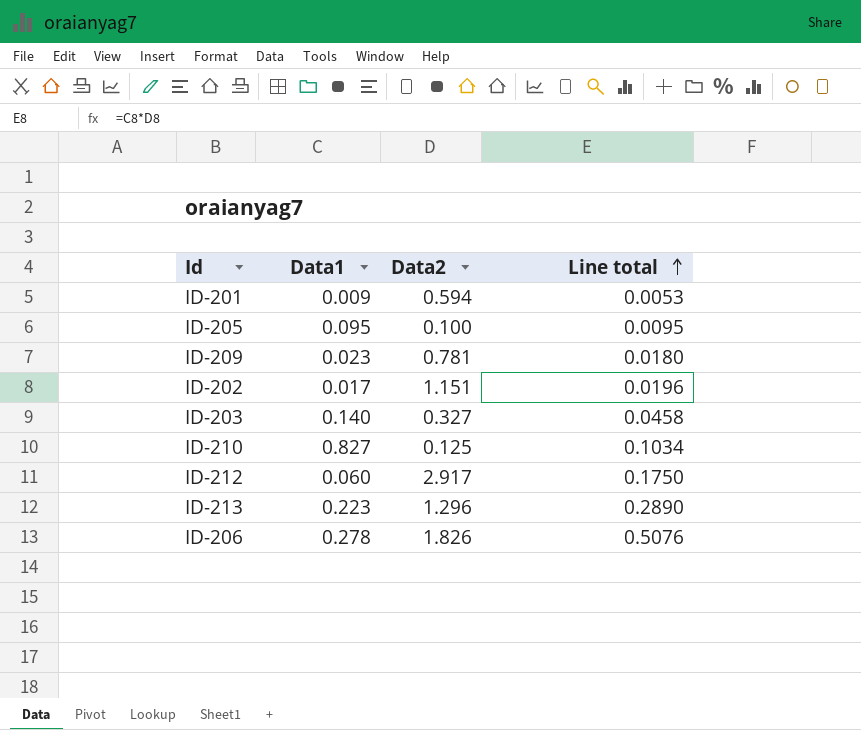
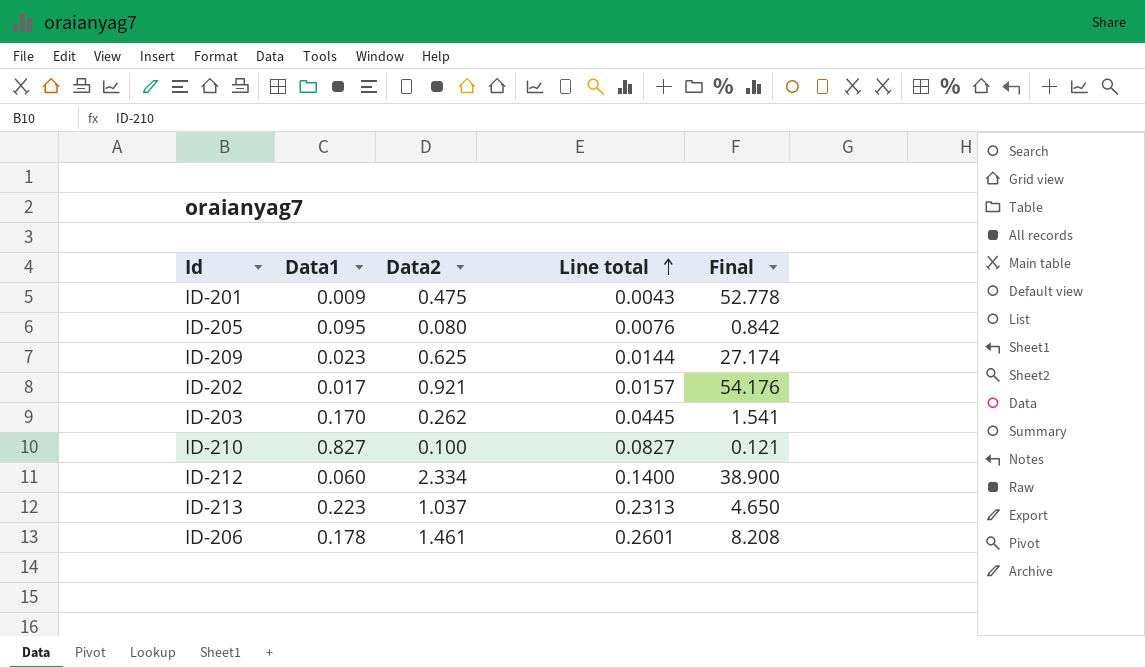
column Final | formula: none -> [Data2] / [Data1]
ID-201 | Data2: 0.594 -> 0.475
ID-201 | Line total: 0.0053 -> 0.0043
ID-205 | Data2: 0.100 -> 0.080
ID-205 | Line total: 0.0095 -> 0.0076
ID-209 | Data2: 0.781 -> 0.625
ID-209 | Line total: 0.0180 -> 0.0144
ID-202 | Data2: 1.151 -> 0.921
ID-202 | Line total: 0.0196 -> 0.0157
ID-203 | Data1: 0.140 -> 0.170
ID-203 | Data2: 0.327 -> 0.262
ID-203 | Line total: 0.0458 -> 0.0445
ID-210 | Data2: 0.125 -> 0.100
ID-210 | Line total: 0.1034 -> 0.0827
ID-212 | Data2: 2.917 -> 2.334
ID-212 | Line total: 0.1750 -> 0.1400
ID-213 | Data2: 1.296 -> 1.037
ID-213 | Line total: 0.2890 -> 0.2313
ID-206 | Data1: 0.278 -> 0.178
ID-206 | Data2: 1.826 -> 1.461
ID-206 | Line total: 0.5076 -> 0.2601

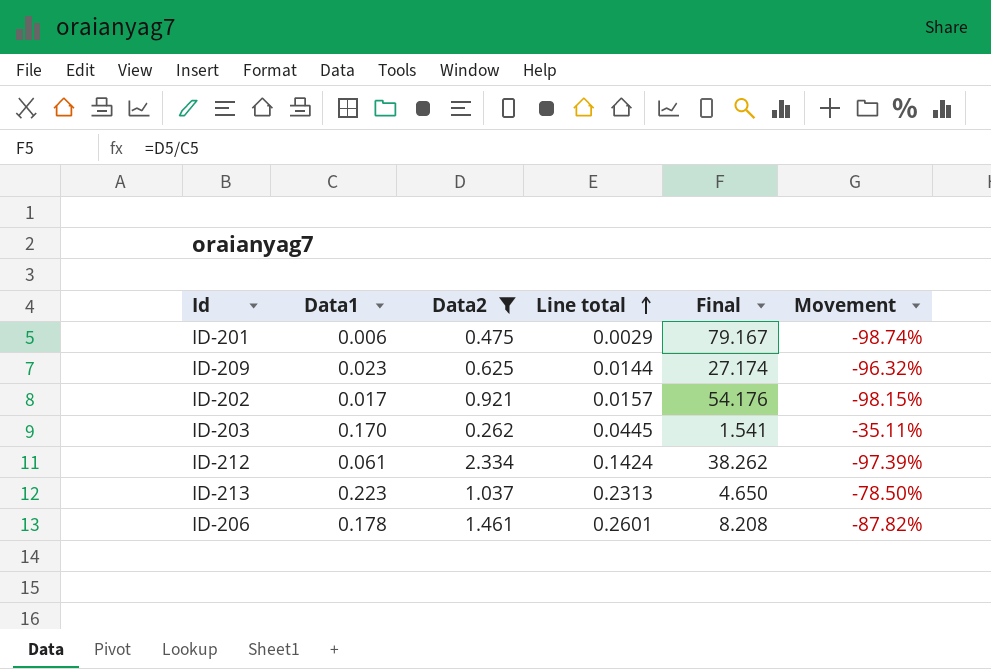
filter: none -> Data2 >= 0.262
column Movement | formula: none -> ([Data1] - [Data2]) / [Data2]
ID-201 | Data1: 0.009 -> 0.006
ID-201 | Line total: 0.0043 -> 0.0029
ID-201 | Final: 52.778 -> 79.167
ID-212 | Data1: 0.060 -> 0.061
ID-212 | Line total: 0.1400 -> 0.1424
ID-212 | Final: 38.900 -> 38.262

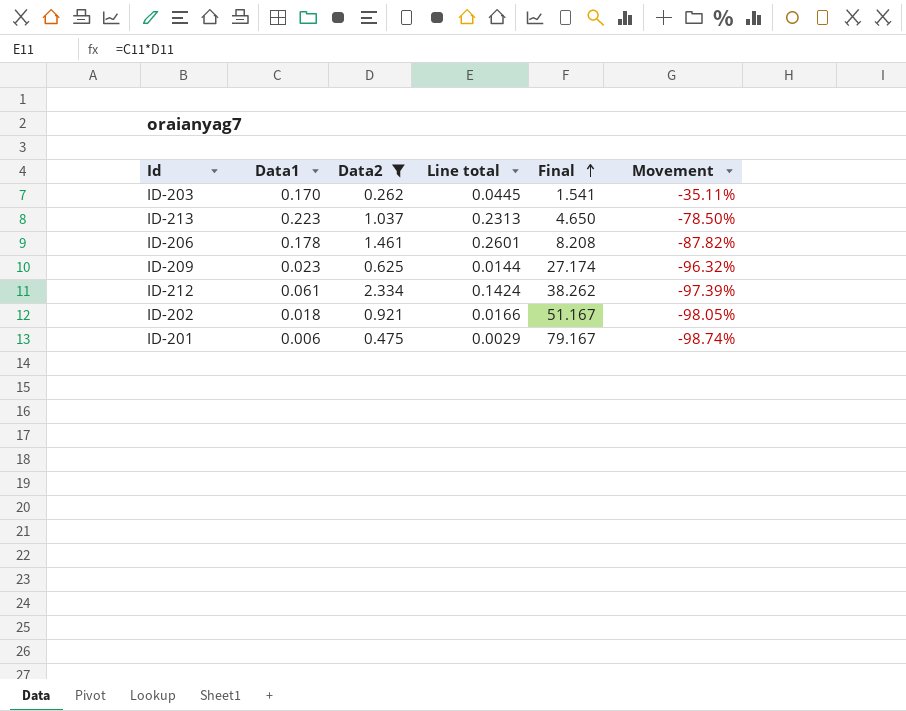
row order: Line total ascending -> Final ascending
ID-202 | Data1: 0.017 -> 0.018
ID-202 | Line total: 0.0157 -> 0.0166
ID-202 | Final: 54.176 -> 51.167
ID-202 | Movement: -98.15% -> -98.05%

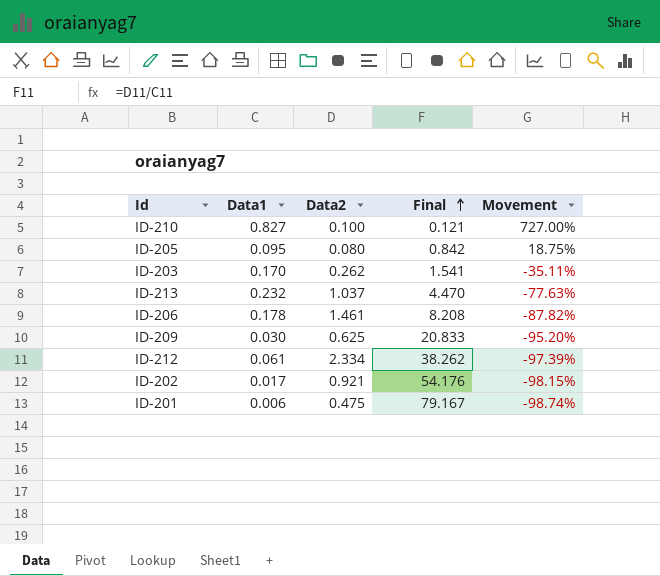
filter: Data2 >= 0.262 -> none
column Line total | formula: [Data1] * [Data2] -> none
ID-213 | Data1: 0.223 -> 0.232
ID-213 | Final: 4.650 -> 4.470
ID-213 | Movement: -78.50% -> -77.63%
ID-209 | Data1: 0.023 -> 0.030
ID-209 | Final: 27.174 -> 20.833
ID-209 | Movement: -96.32% -> -95.20%
ID-202 | Data1: 0.018 -> 0.017
ID-202 | Final: 51.167 -> 54.176
ID-202 | Movement: -98.05% -> -98.15%

